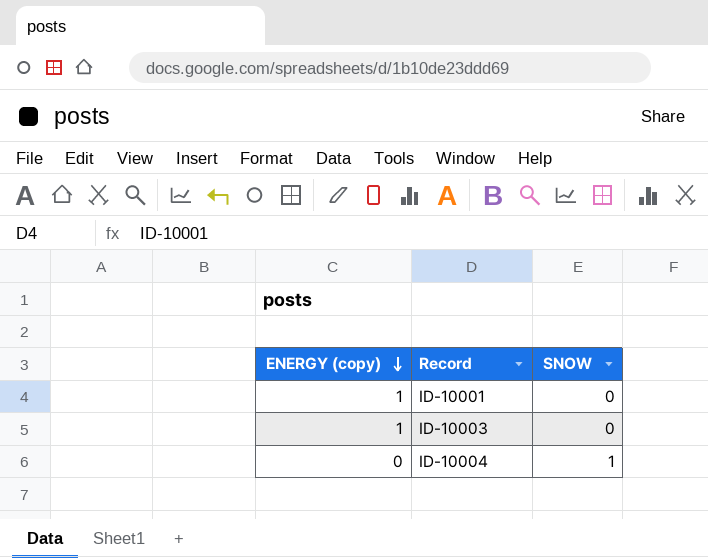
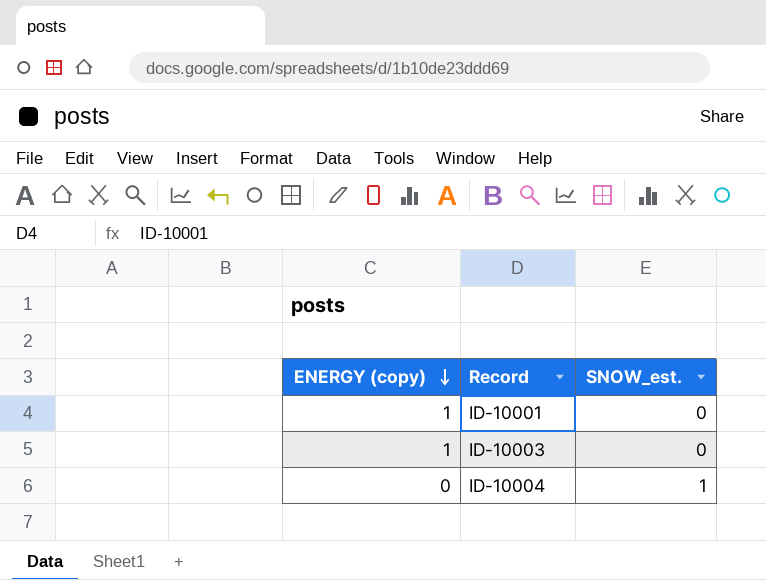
column name: SNOW -> SNOW_est.

